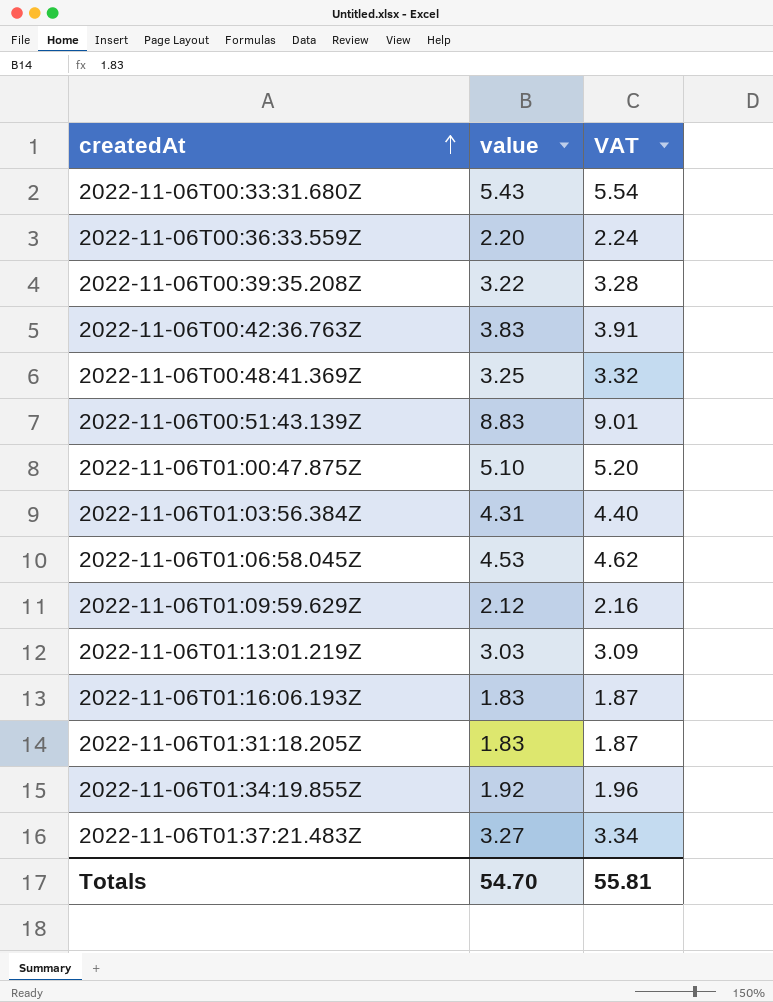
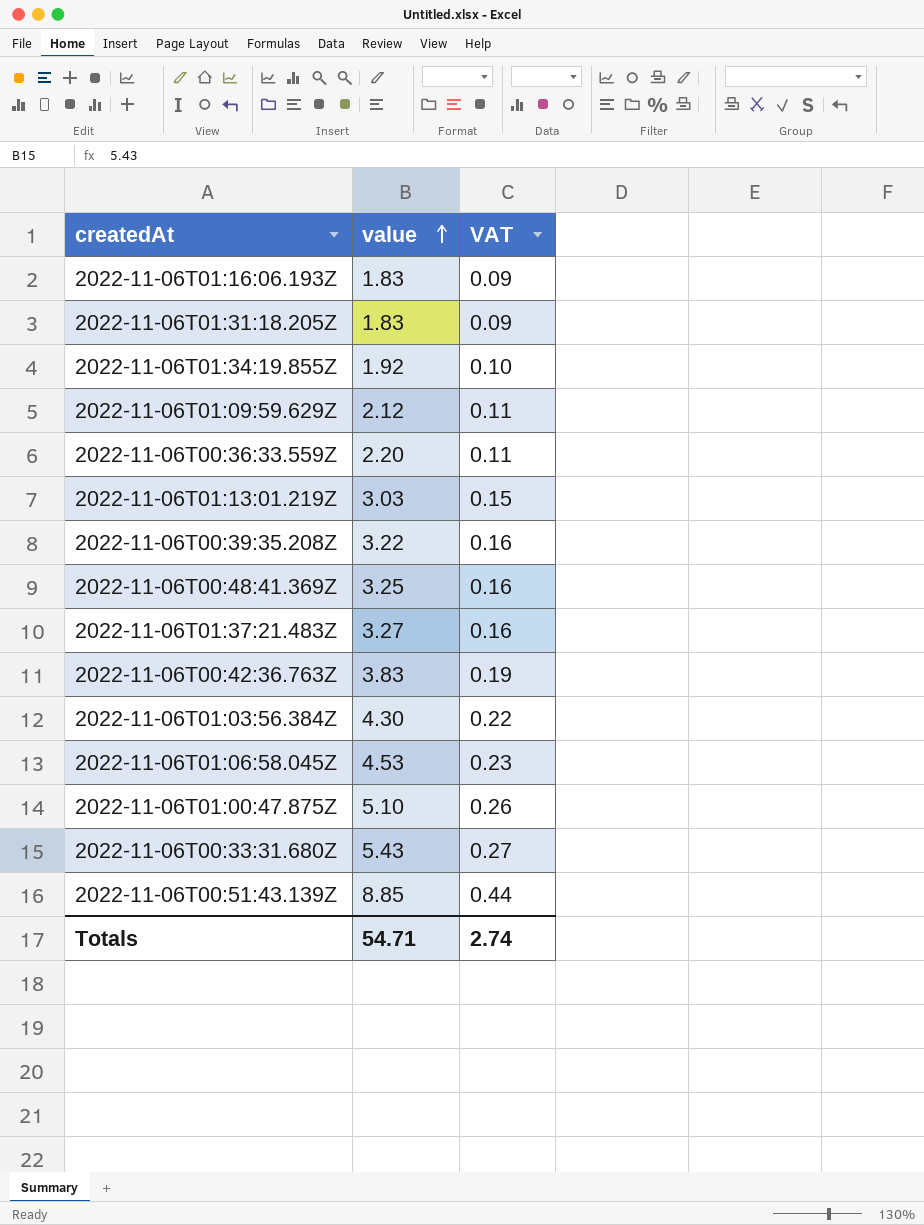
row order: createdAt ascending -> value ascending
column VAT | formula: [value] * 1.02 -> [value] * 0.05
2022-11-06T01:03:56.384Z | value: 4.31 -> 4.30
2022-11-06T00:51:43.139Z | value: 8.83 -> 8.85
Totals | value: 54.70 -> 54.71
Totals | VAT: 55.81 -> 2.74

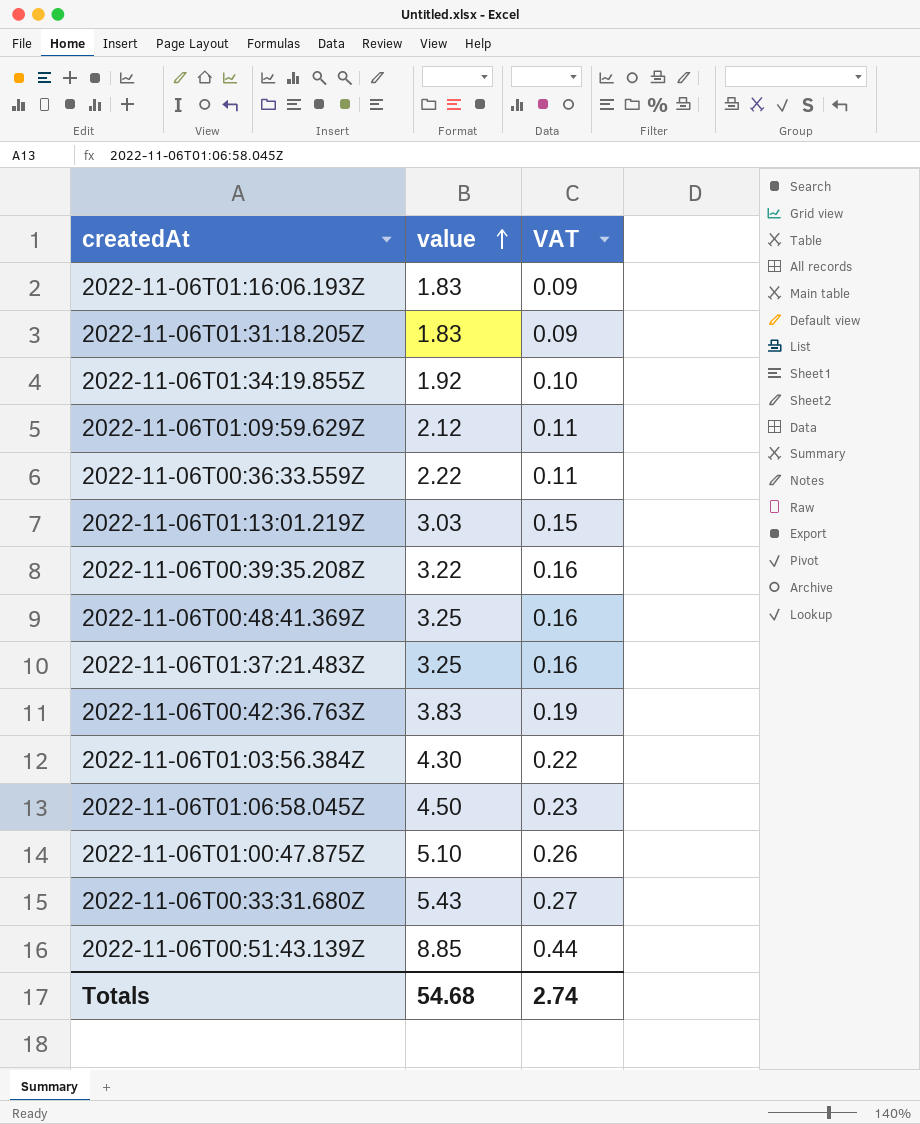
2022-11-06T00:36:33.559Z | value: 2.20 -> 2.22
2022-11-06T01:37:21.483Z | value: 3.27 -> 3.25
2022-11-06T01:06:58.045Z | value: 4.53 -> 4.50
Totals | value: 54.71 -> 54.68

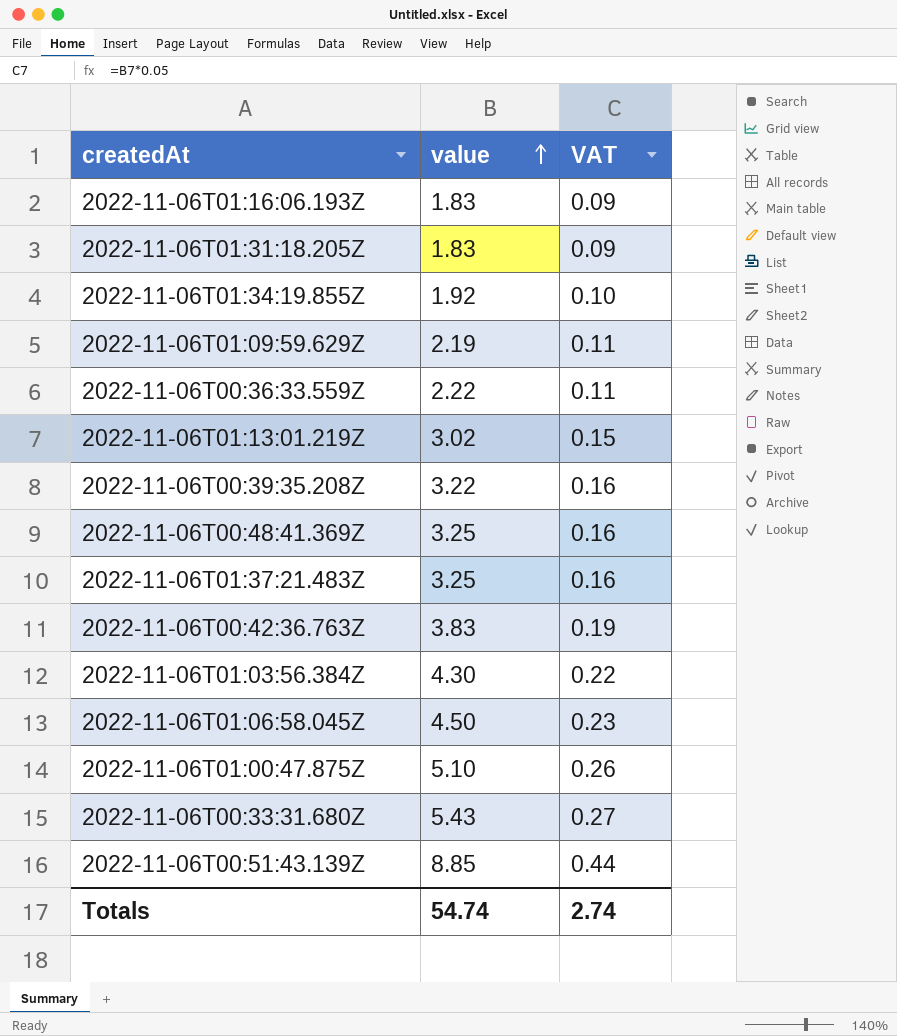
2022-11-06T01:09:59.629Z | value: 2.12 -> 2.19
2022-11-06T01:13:01.219Z | value: 3.03 -> 3.02
Totals | value: 54.68 -> 54.74

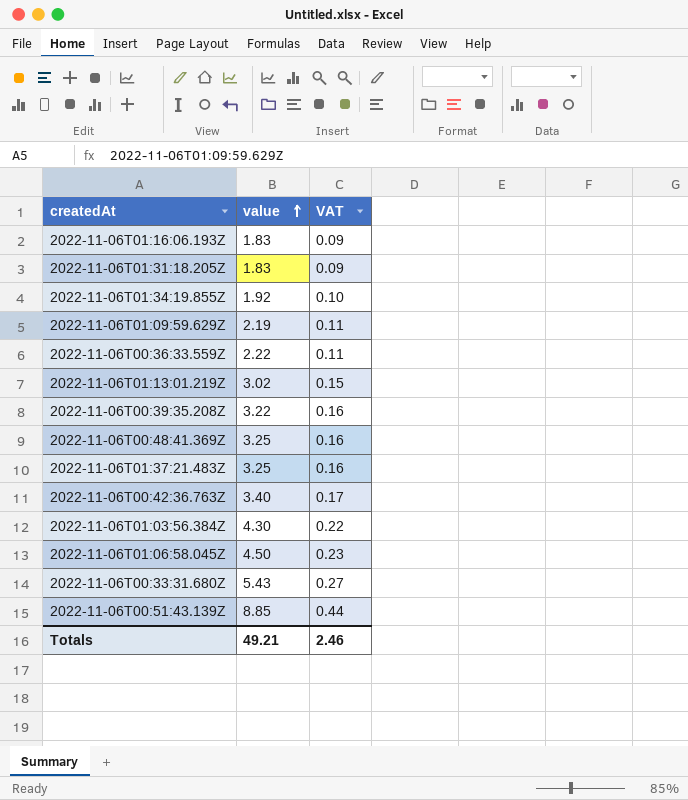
row 2022-11-06T01:00:47.875Z: 5.10 | 0.26 -> none
2022-11-06T00:42:36.763Z | value: 3.83 -> 3.40
2022-11-06T00:42:36.763Z | VAT: 0.19 -> 0.17
Totals | value: 54.74 -> 49.21
Totals | VAT: 2.74 -> 2.46

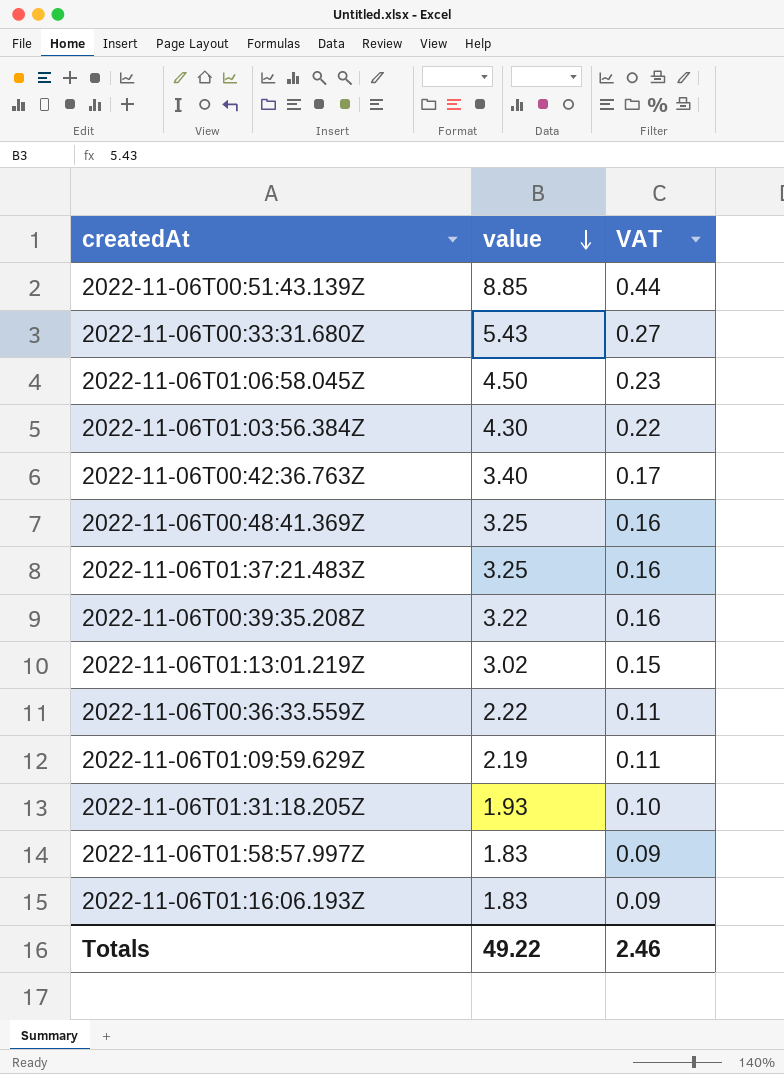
row order: value ascending -> value descending
row 2022-11-06T01:34:19.855Z: 1.92 | 0.10 -> none
2022-11-06T01:31:18.205Z | value: 1.83 -> 1.93
2022-11-06T01:31:18.205Z | VAT: 0.09 -> 0.10
row 2022-11-06T01:58:57.997Z: none -> 1.83 | 0.09
Totals | value: 49.21 -> 49.22

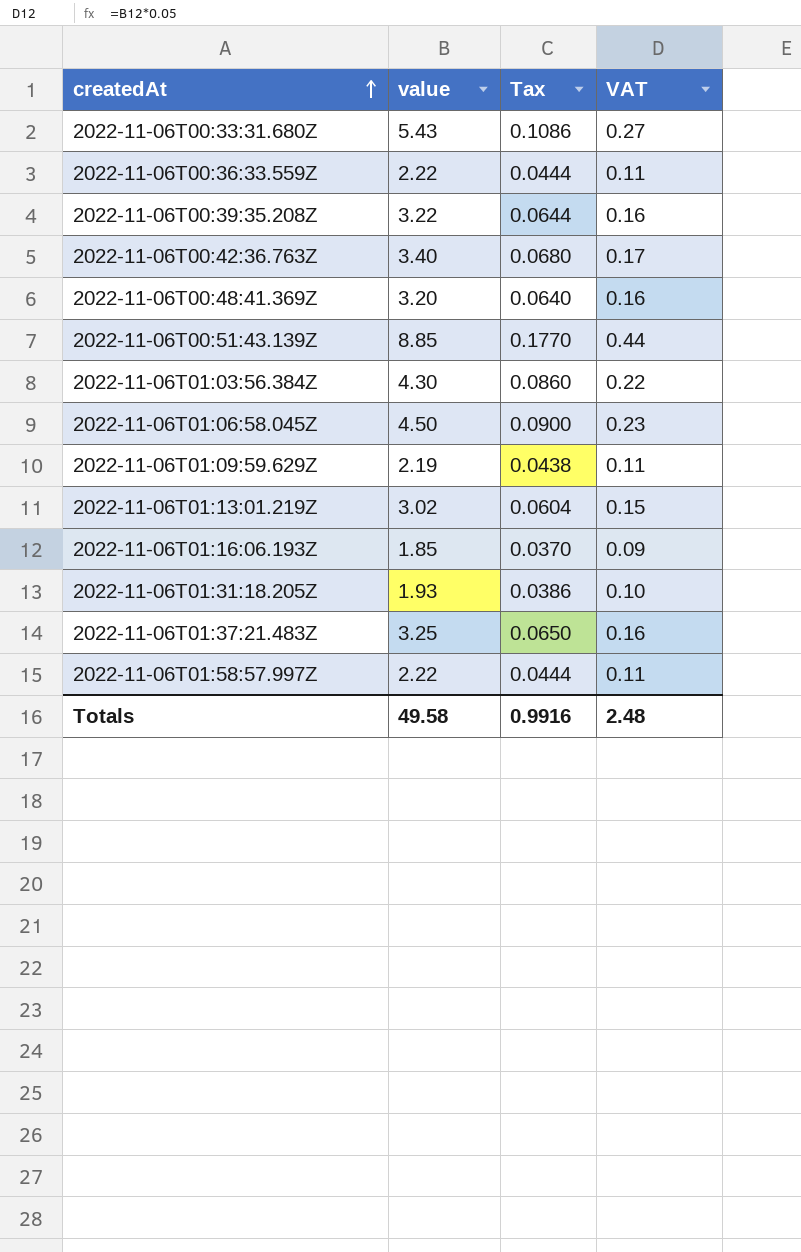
row order: value descending -> createdAt ascending
column Tax | formula: none -> [value] * 0.02
2022-11-06T00:48:41.369Z | value: 3.25 -> 3.20
2022-11-06T01:16:06.193Z | value: 1.83 -> 1.85
2022-11-06T01:58:57.997Z | value: 1.83 -> 2.22
2022-11-06T01:58:57.997Z | VAT: 0.09 -> 0.11
Totals | value: 49.22 -> 49.58
Totals | VAT: 2.46 -> 2.48

